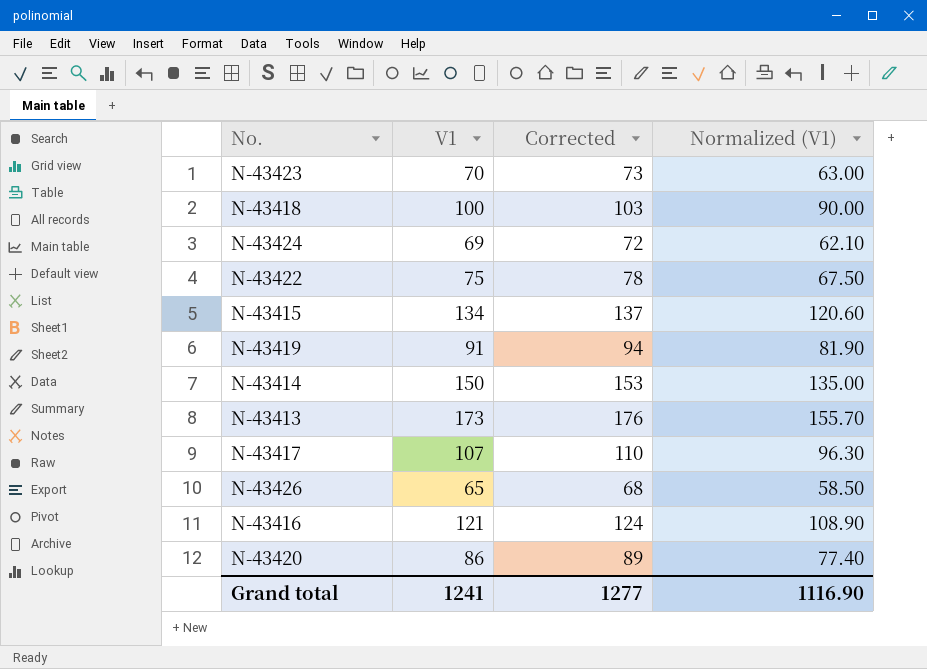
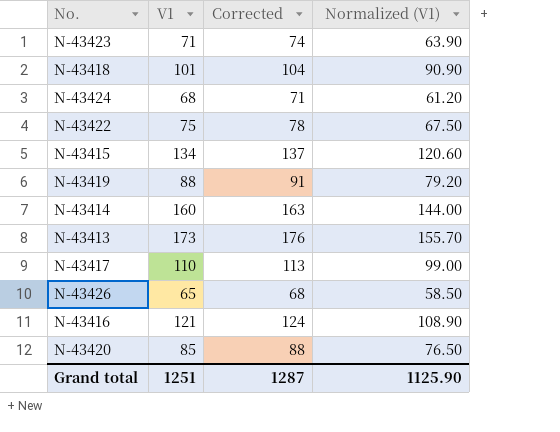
N-43423 | V1: 70 -> 71
N-43423 | Corrected: 73 -> 74
N-43423 | Normalized (V1): 63.00 -> 63.90
N-43418 | V1: 100 -> 101
N-43418 | Corrected: 103 -> 104
N-43418 | Normalized (V1): 90.00 -> 90.90
N-43424 | V1: 69 -> 68
N-43424 | Corrected: 72 -> 71
N-43424 | Normalized (V1): 62.10 -> 61.20
N-43419 | V1: 91 -> 88
N-43419 | Corrected: 94 -> 91
N-43419 | Normalized (V1): 81.90 -> 79.20
N-43414 | V1: 150 -> 160
N-43414 | Corrected: 153 -> 163
N-43414 | Normalized (V1): 135.00 -> 144.00
N-43417 | V1: 107 -> 110
N-43417 | Corrected: 110 -> 113
N-43417 | Normalized (V1): 96.30 -> 99.00
N-43420 | V1: 86 -> 85
N-43420 | Corrected: 89 -> 88
N-43420 | Normalized (V1): 77.40 -> 76.50
Grand total | V1: 1241 -> 1251
Grand total | Corrected: 1277 -> 1287
Grand total | Normalized (V1): 1116.90 -> 1125.90

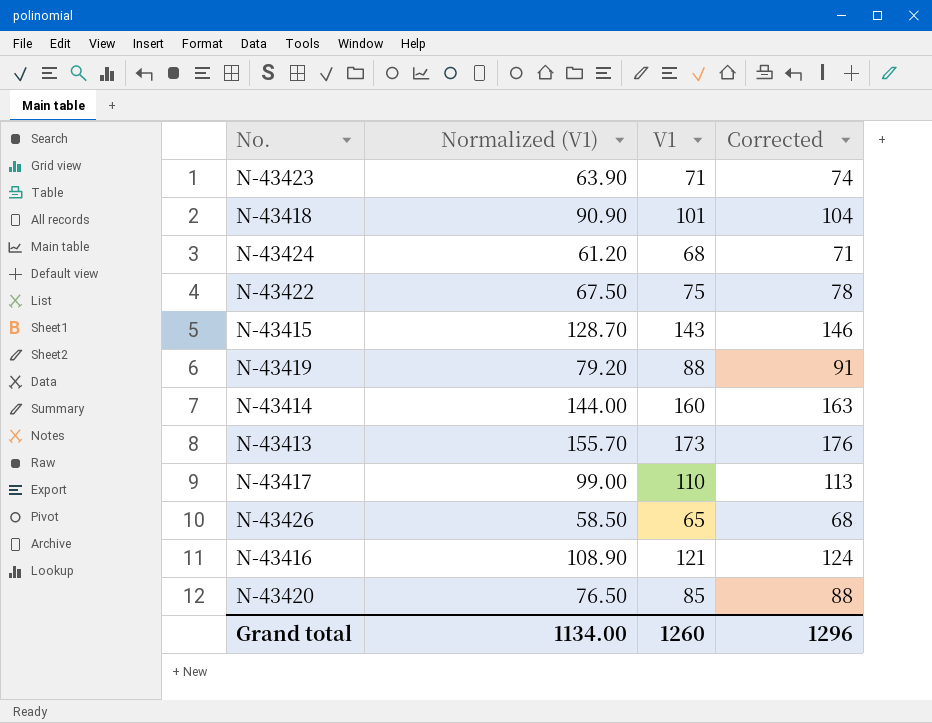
column Normalized (V1) | position: 4 -> 2
N-43415 | Normalized (V1): 120.60 -> 128.70
N-43415 | V1: 134 -> 143
N-43415 | Corrected: 137 -> 146
Grand total | Normalized (V1): 1125.90 -> 1134.00
Grand total | V1: 1251 -> 1260
Grand total | Corrected: 1287 -> 1296

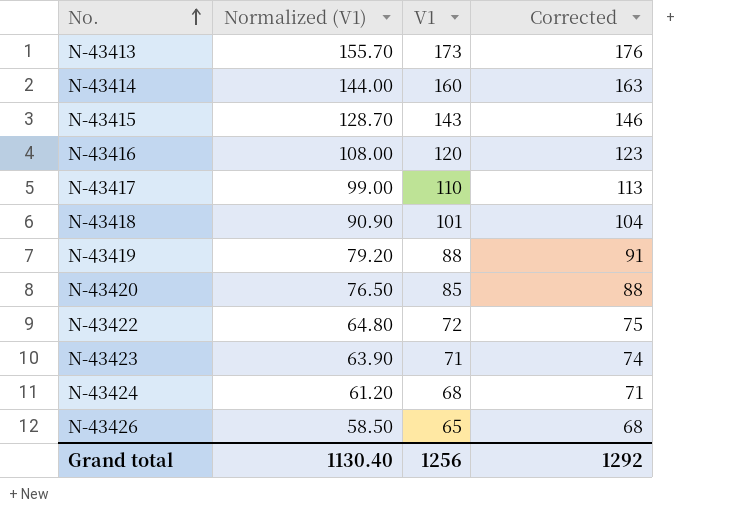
row order: none -> No. ascending
N-43416 | Normalized (V1): 108.90 -> 108.00
N-43416 | V1: 121 -> 120
N-43416 | Corrected: 124 -> 123
N-43422 | Normalized (V1): 67.50 -> 64.80
N-43422 | V1: 75 -> 72
N-43422 | Corrected: 78 -> 75
Grand total | Normalized (V1): 1134.00 -> 1130.40
Grand total | V1: 1260 -> 1256
Grand total | Corrected: 1296 -> 1292

